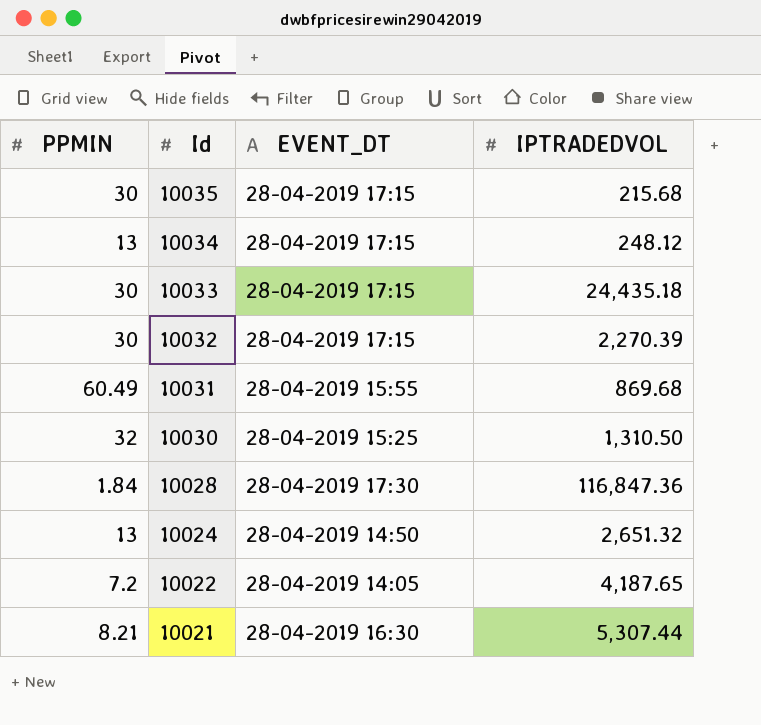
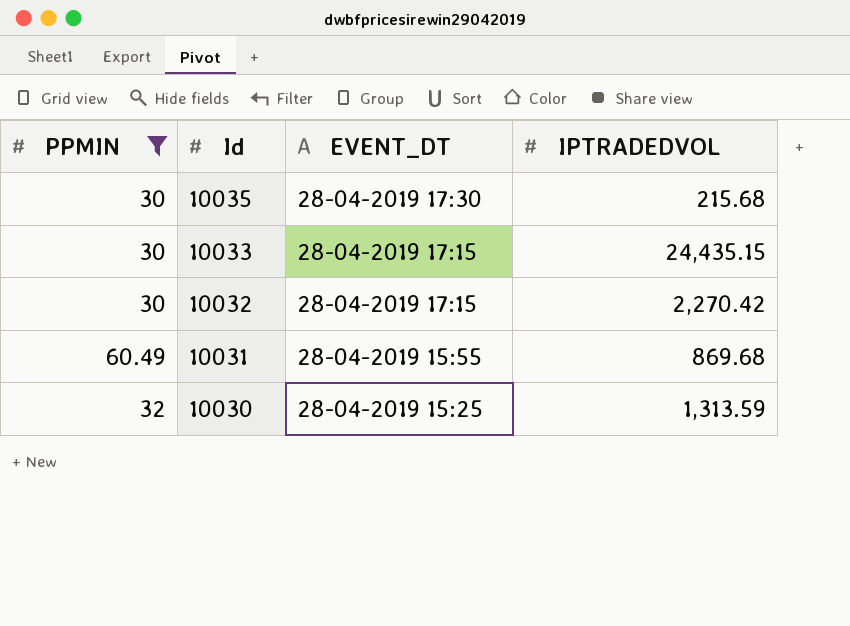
filter: none -> PPMIN >= 30
10035 | EVENT_DT: 28-04-2019 17:15 -> 28-04-2019 17:30
10033 | IPTRADEDVOL: 24,435.18 -> 24,435.15
10032 | IPTRADEDVOL: 2,270.39 -> 2,270.42
10030 | IPTRADEDVOL: 1,310.50 -> 1,313.59

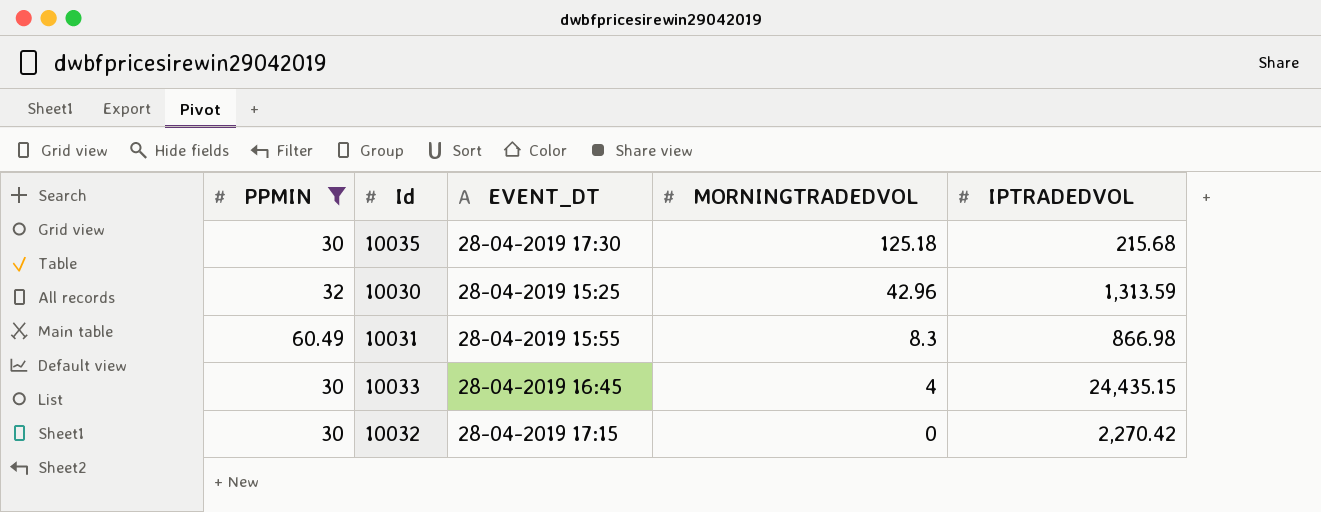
row order: Id descending -> MORNINGTRADEDVOL descending
column MORNINGTRADEDVOL | position: none -> 4
10031 | IPTRADEDVOL: 869.68 -> 866.98
10033 | EVENT_DT: 28-04-2019 17:15 -> 28-04-2019 16:45

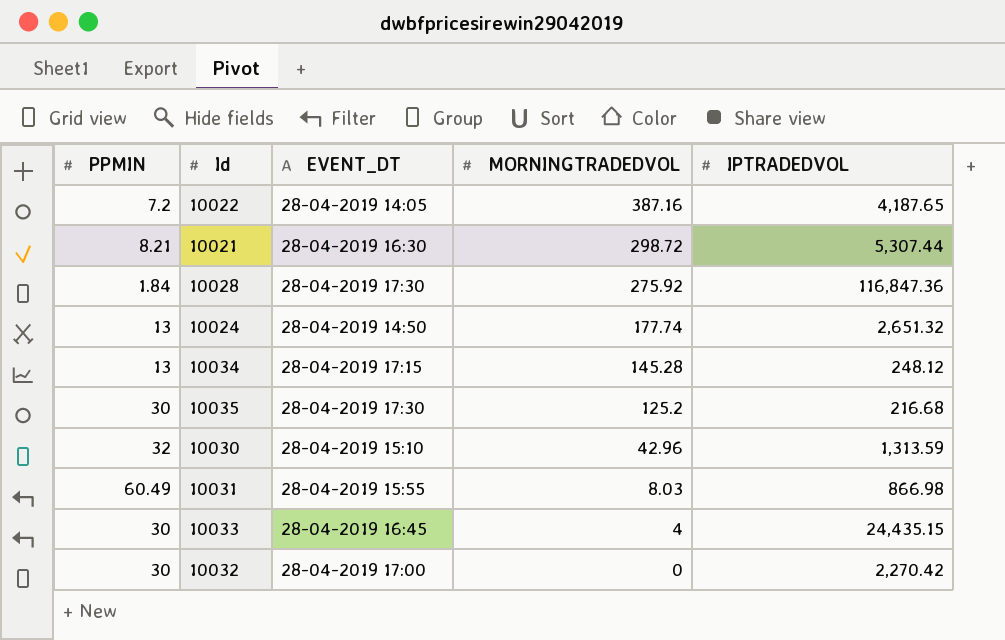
filter: PPMIN >= 30 -> none
10035 | MORNINGTRADEDVOL: 125.18 -> 125.2
10035 | IPTRADEDVOL: 215.68 -> 216.68
10030 | EVENT_DT: 28-04-2019 15:25 -> 28-04-2019 15:10
10031 | MORNINGTRADEDVOL: 8.3 -> 8.03
10032 | EVENT_DT: 28-04-2019 17:15 -> 28-04-2019 17:00

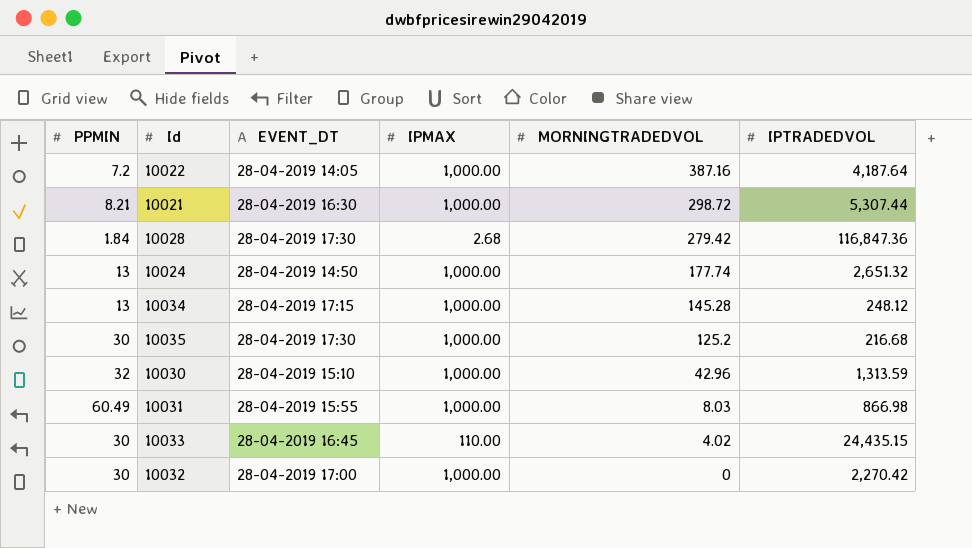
column IPMAX | position: none -> 4
10022 | IPTRADEDVOL: 4,187.65 -> 4,187.64
10028 | MORNINGTRADEDVOL: 275.92 -> 279.42
10033 | MORNINGTRADEDVOL: 4 -> 4.02

